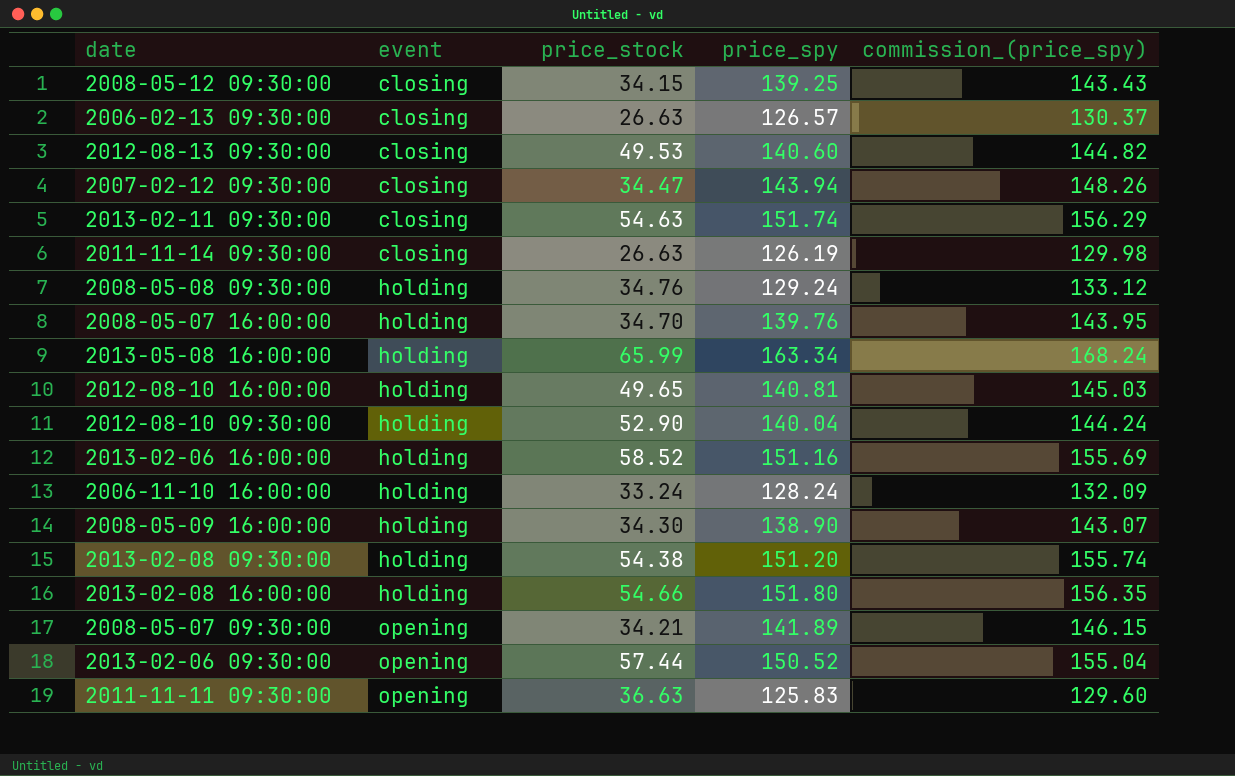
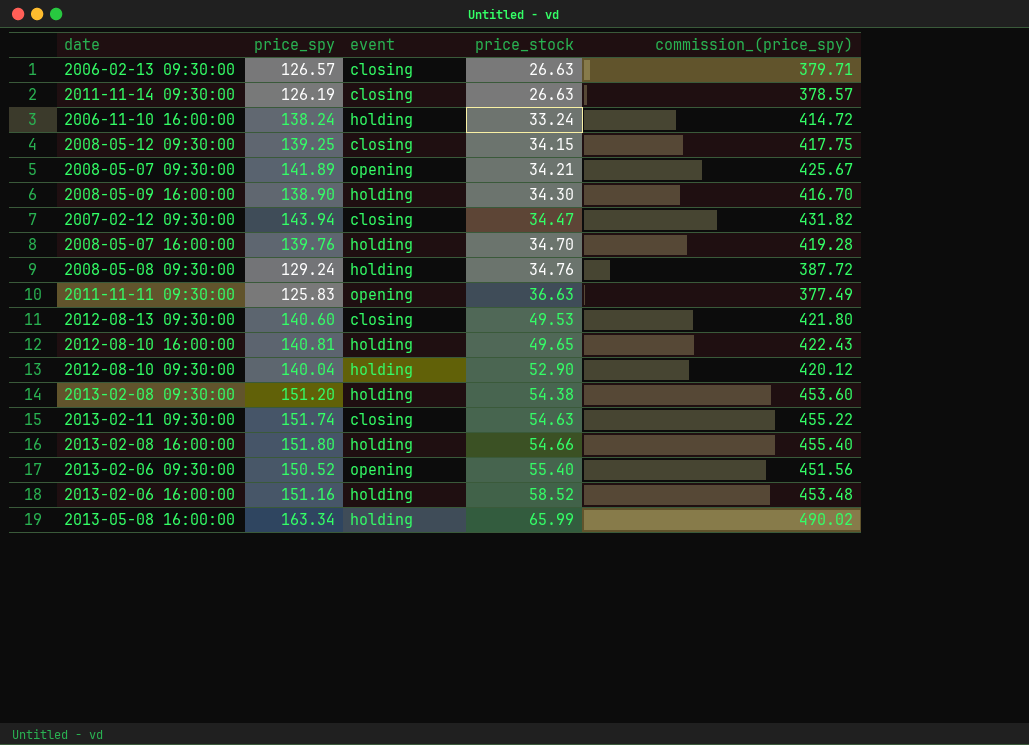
row order: event ascending -> price_stock ascending
column price_spy | position: 4 -> 2
column commission_(price_spy) | formula: [price_spy] * 1.03 -> [price_spy] * 3
2006-11-10 16:00:00 | price_spy: 128.24 -> 138.24
2013-02-06 09:30:00 | price_stock: 57.44 -> 55.40

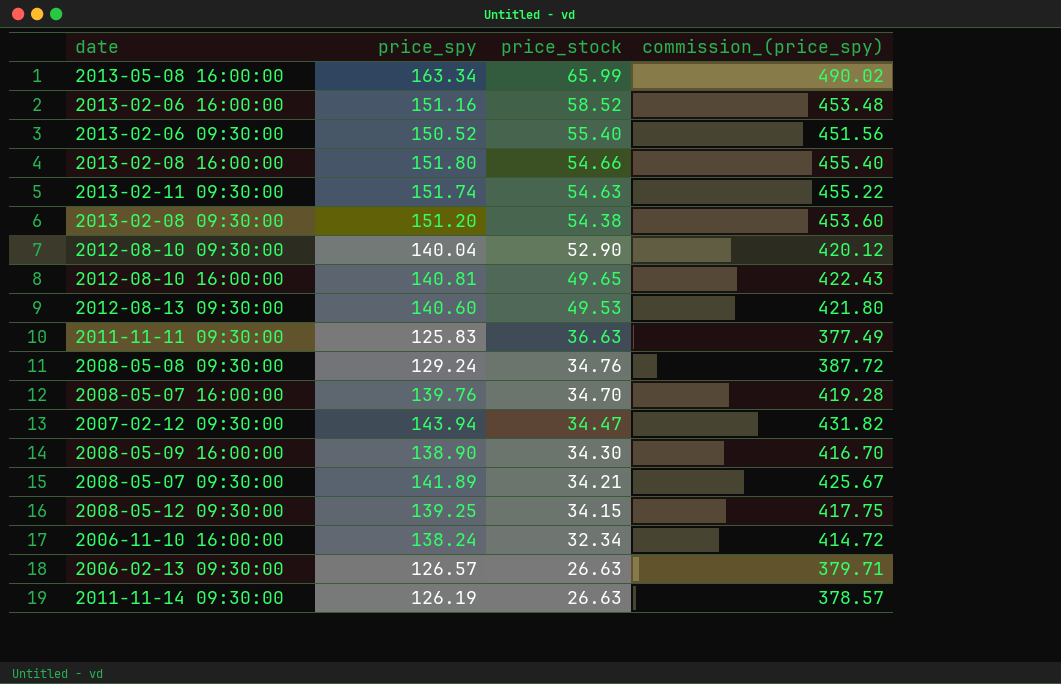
row order: price_stock ascending -> price_stock descending
column event | position: 3 -> none
2006-11-10 16:00:00 | price_stock: 33.24 -> 32.34

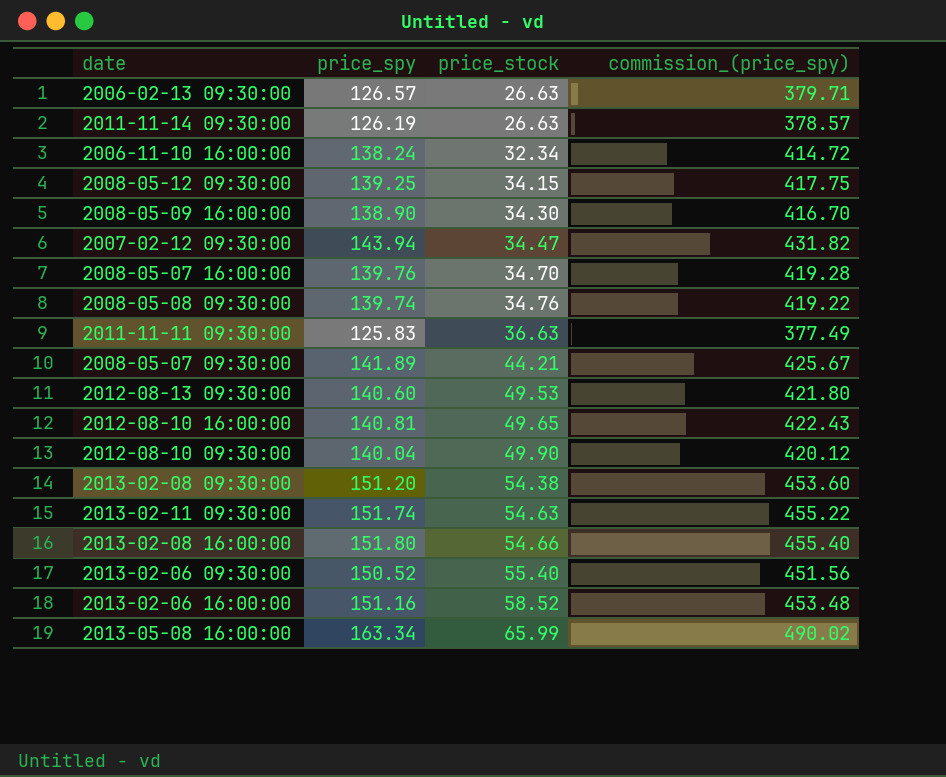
row order: price_stock descending -> price_stock ascending
2008-05-08 09:30:00 | price_spy: 129.24 -> 139.74
2008-05-08 09:30:00 | commission_(price_spy): 387.72 -> 419.22
2008-05-07 09:30:00 | price_stock: 34.21 -> 44.21
2012-08-10 09:30:00 | price_stock: 52.90 -> 49.90

